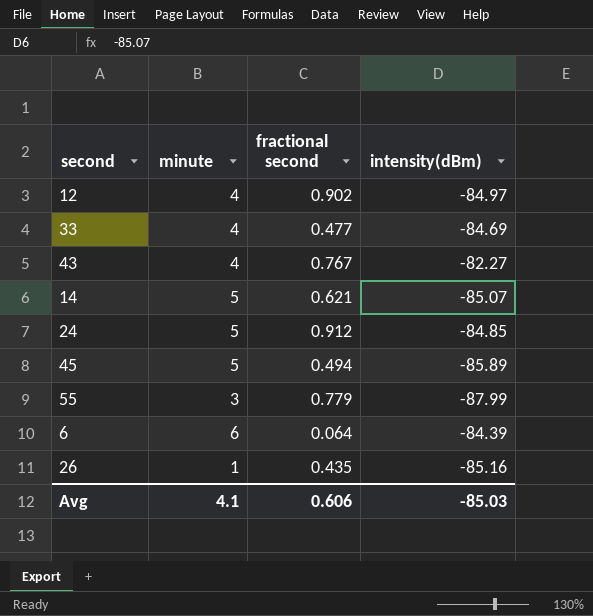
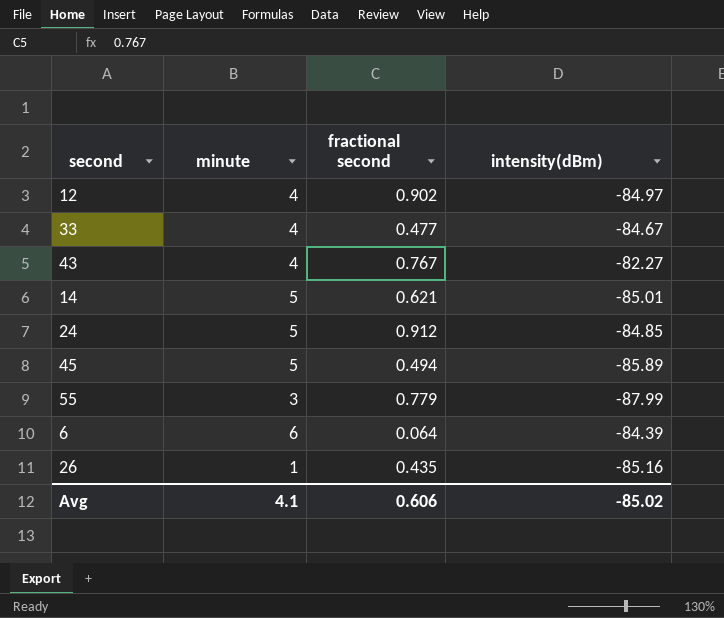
33 | intensity(dBm): -84.69 -> -84.67
14 | intensity(dBm): -85.07 -> -85.01
Avg | intensity(dBm): -85.03 -> -85.02

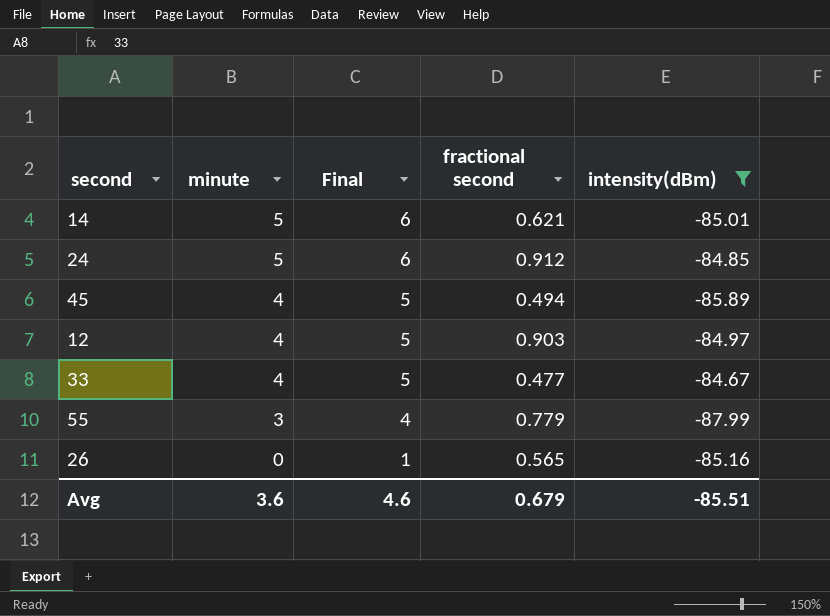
filter: none -> intensity(dBm) <= -84.67
row order: none -> minute descending
column Final | formula: none -> [minute] + 1
45 | minute: 5 -> 4
12 | fractional second: 0.902 -> 0.903
26 | minute: 1 -> 0
26 | fractional second: 0.435 -> 0.565
Avg | minute: 4.1 -> 3.6
Avg | fractional second: 0.606 -> 0.679
Avg | intensity(dBm): -85.02 -> -85.51

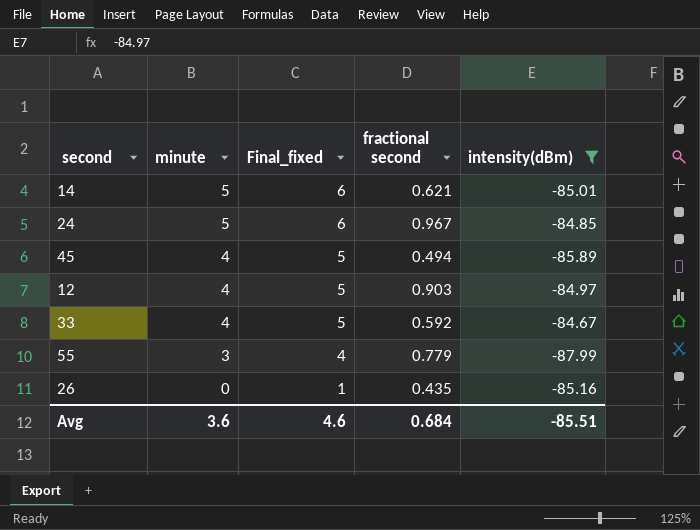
column name: Final -> Final_fixed
24 | fractional second: 0.912 -> 0.967
33 | fractional second: 0.477 -> 0.592
26 | fractional second: 0.565 -> 0.435
Avg | fractional second: 0.679 -> 0.684

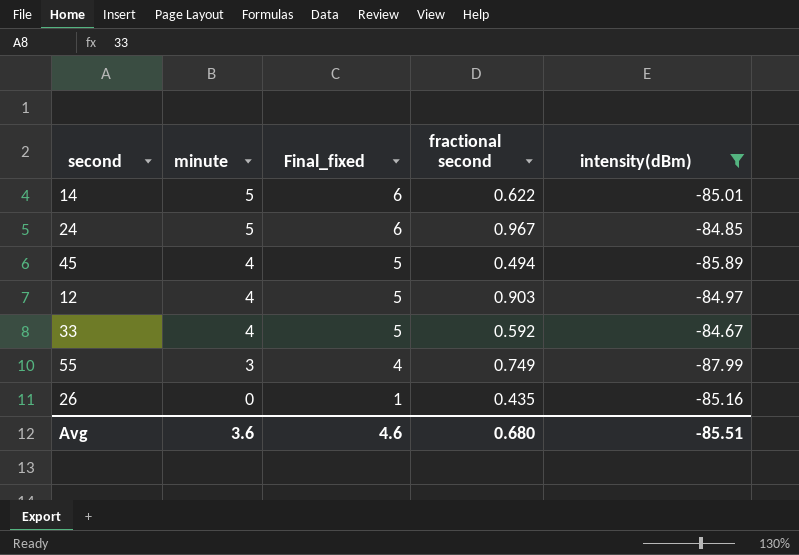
14 | fractional second: 0.621 -> 0.622
55 | fractional second: 0.779 -> 0.749
Avg | fractional second: 0.684 -> 0.680

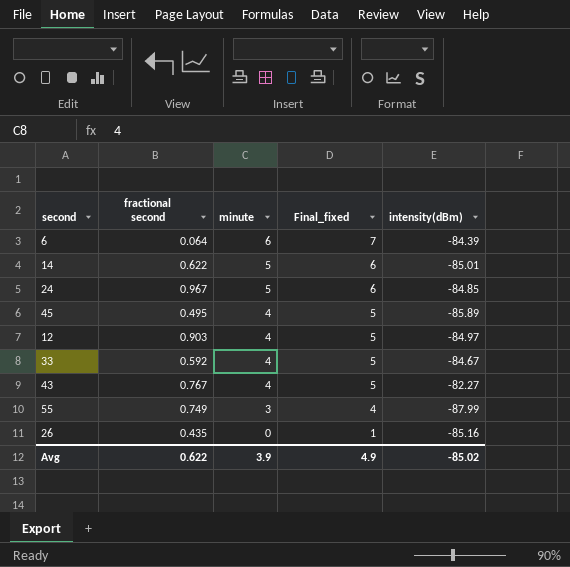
filter: intensity(dBm) <= -84.67 -> none
column fractional second | position: 4 -> 2
45 | fractional second: 0.494 -> 0.495
Avg | fractional second: 0.680 -> 0.622
Avg | minute: 3.6 -> 3.9
Avg | Final_fixed: 4.6 -> 4.9
Avg | intensity(dBm): -85.51 -> -85.02

